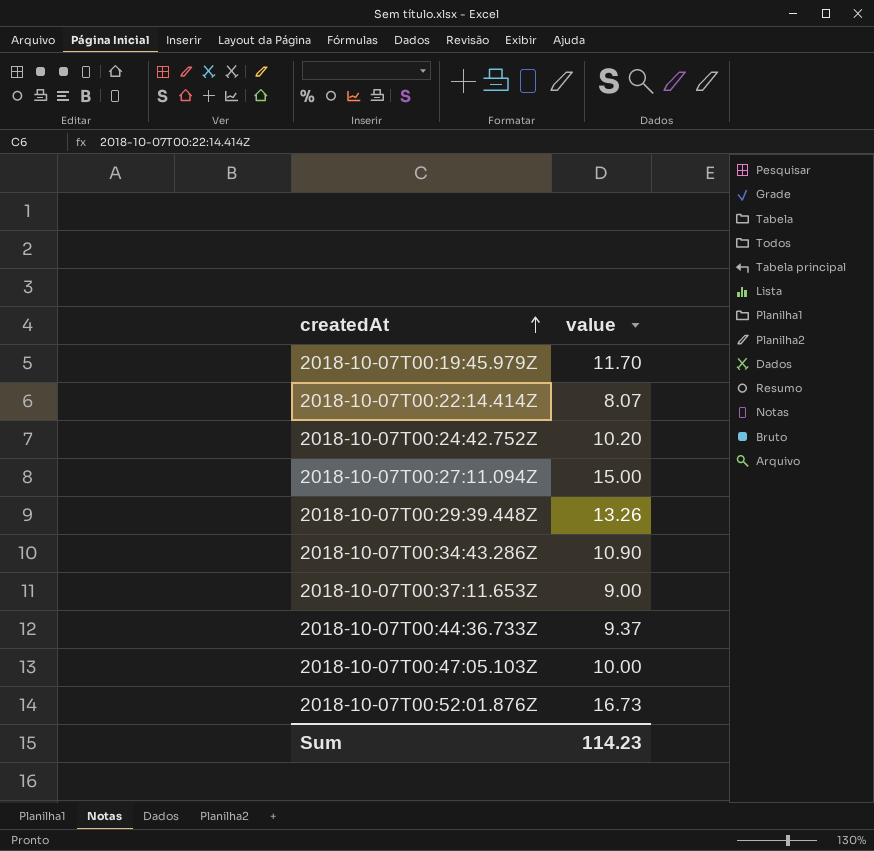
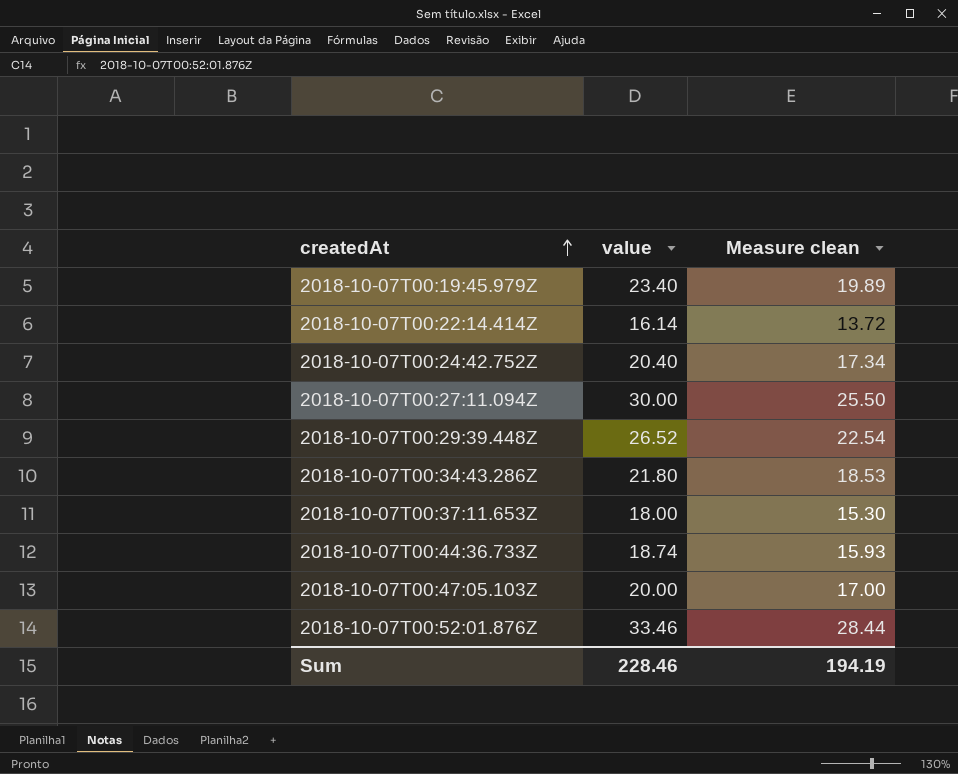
column Measure clean | formula: none -> [value] * 0.85
2018-10-07T00:19:45.979Z | value: 11.70 -> 23.40
2018-10-07T00:22:14.414Z | value: 8.07 -> 16.14
2018-10-07T00:24:42.752Z | value: 10.20 -> 20.40
2018-10-07T00:27:11.094Z | value: 15.00 -> 30.00
2018-10-07T00:29:39.448Z | value: 13.26 -> 26.52
2018-10-07T00:34:43.286Z | value: 10.90 -> 21.80
2018-10-07T00:37:11.653Z | value: 9.00 -> 18.00
2018-10-07T00:44:36.733Z | value: 9.37 -> 18.74
2018-10-07T00:47:05.103Z | value: 10.00 -> 20.00
2018-10-07T00:52:01.876Z | value: 16.73 -> 33.46
Sum | value: 114.23 -> 228.46

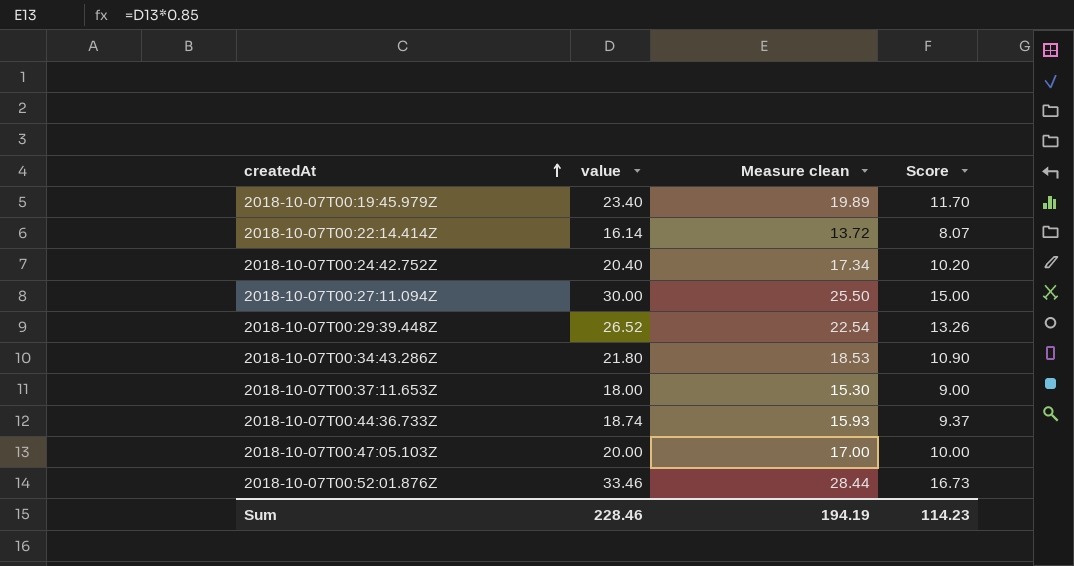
column Score | formula: none -> [value] * 0.5

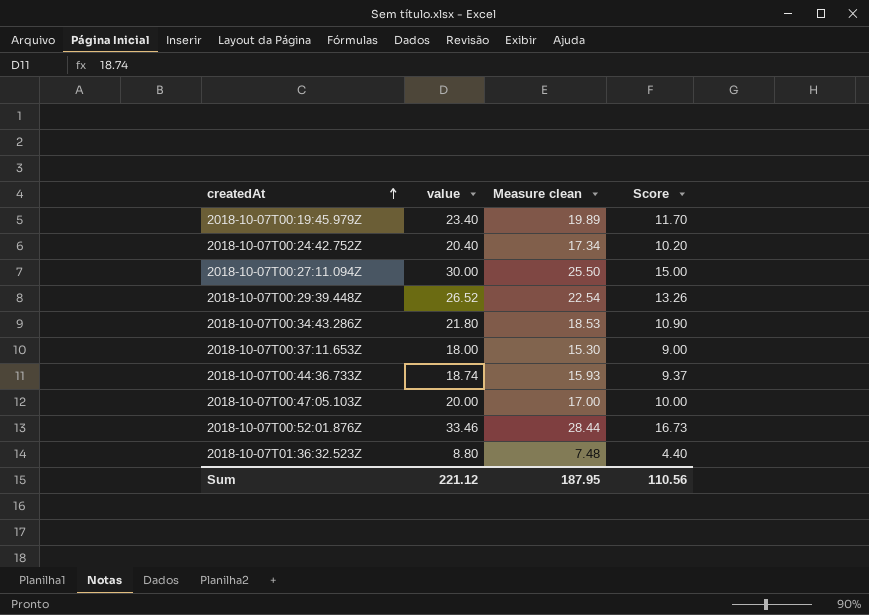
row 2018-10-07T00:22:14.414Z: 16.14 | 13.72 | 8.07 -> none
row 2018-10-07T01:36:32.523Z: none -> 8.80 | 7.48 | 4.40
Sum | value: 228.46 -> 221.12
Sum | Measure clean: 194.19 -> 187.95
Sum | Score: 114.23 -> 110.56

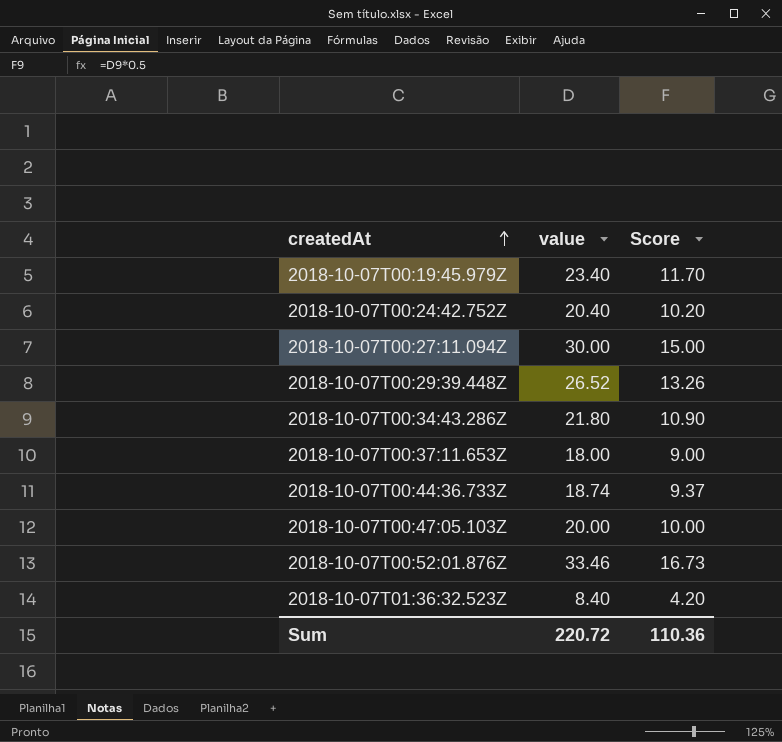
column Measure clean | formula: [value] * 0.85 -> none
2018-10-07T01:36:32.523Z | value: 8.80 -> 8.40
2018-10-07T01:36:32.523Z | Score: 4.40 -> 4.20
Sum | value: 221.12 -> 220.72
Sum | Score: 110.56 -> 110.36

